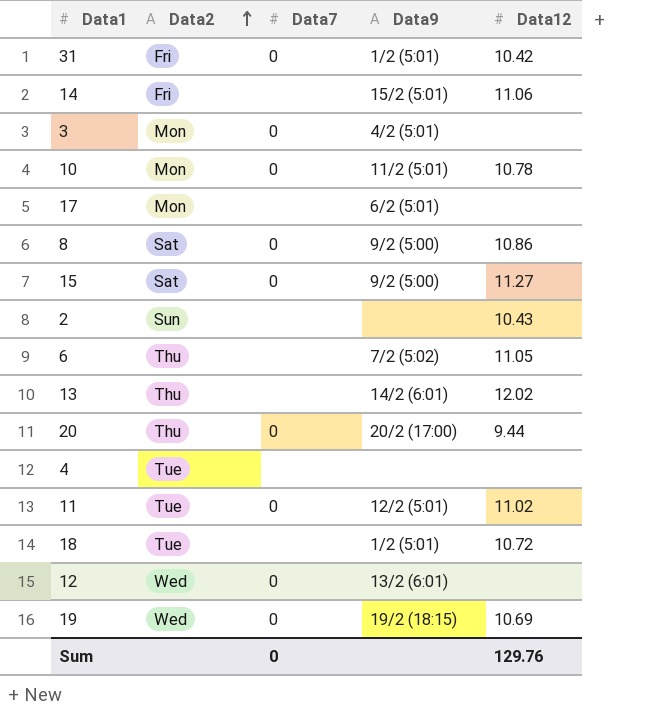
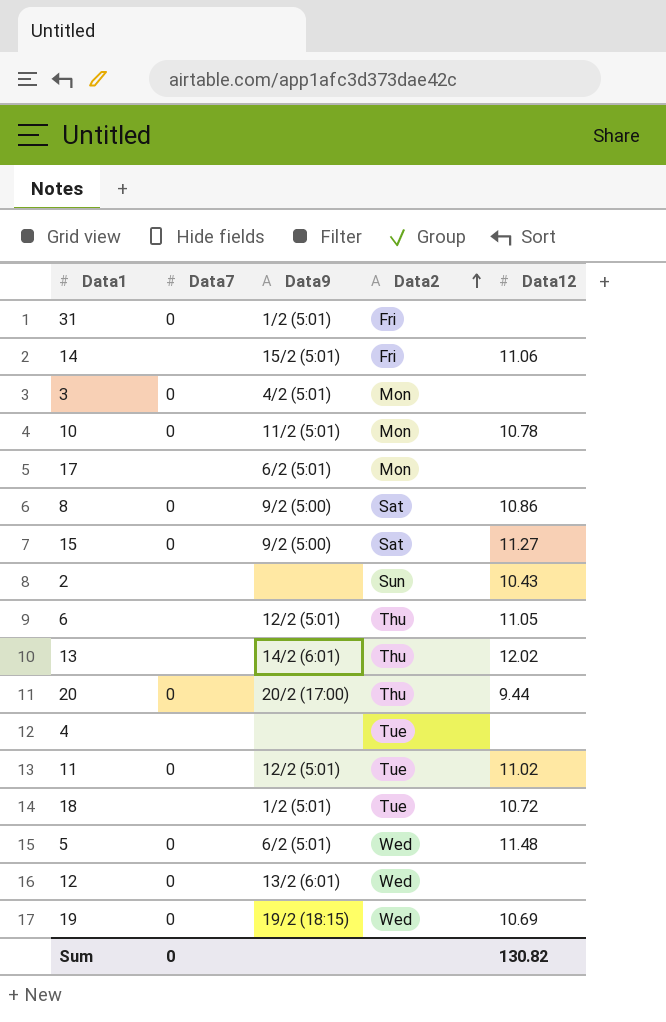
column Data2 | position: 2 -> 4
31 | Data12: 10.42 -> none
6 | Data9: 7/2 (5:02) -> 12/2 (5:01)
row 5: none -> 0 | 6/2 (5:01) | Wed | 11.48
Sum | Data12: 129.76 -> 130.82

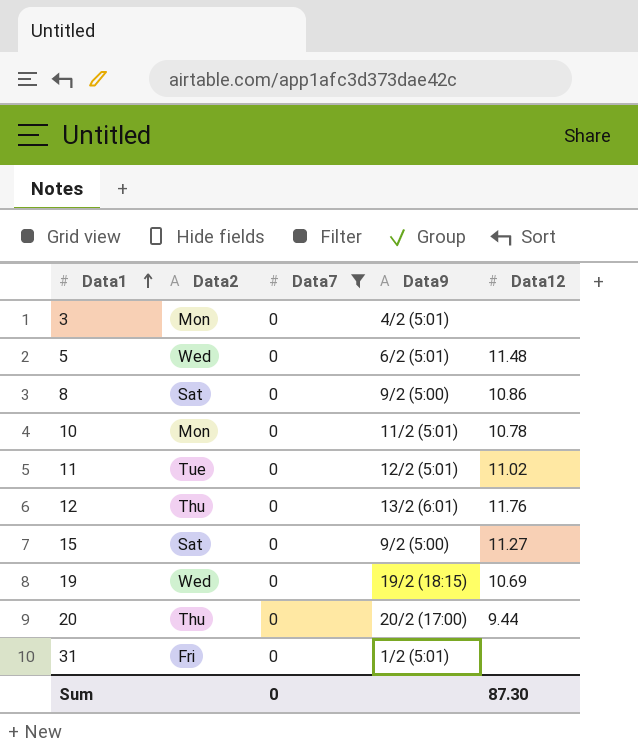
filter: none -> Data7 = 0
row order: Data2 ascending -> Data1 ascending
column Data2 | position: 4 -> 2
12 | Data2: Wed -> Thu
12 | Data12: none -> 11.76
Sum | Data12: 130.82 -> 87.30

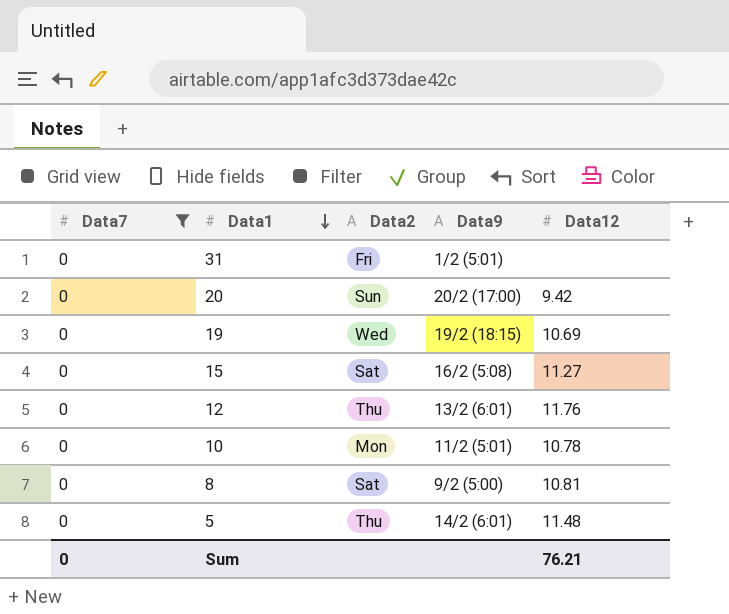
row order: Data1 ascending -> Data1 descending
column Data7 | position: 3 -> 1
row 3: Mon | 0 | 4/2 (5:01) | none -> none
row 11: Tue | 0 | 12/2 (5:01) | 11.02 -> none
20 | Data2: Thu -> Sun
20 | Data12: 9.44 -> 9.42
15 | Data9: 9/2 (5:00) -> 16/2 (5:08)
8 | Data12: 10.86 -> 10.81
5 | Data2: Wed -> Thu
5 | Data9: 6/2 (5:01) -> 14/2 (6:01)
Sum | Data12: 87.30 -> 76.21

